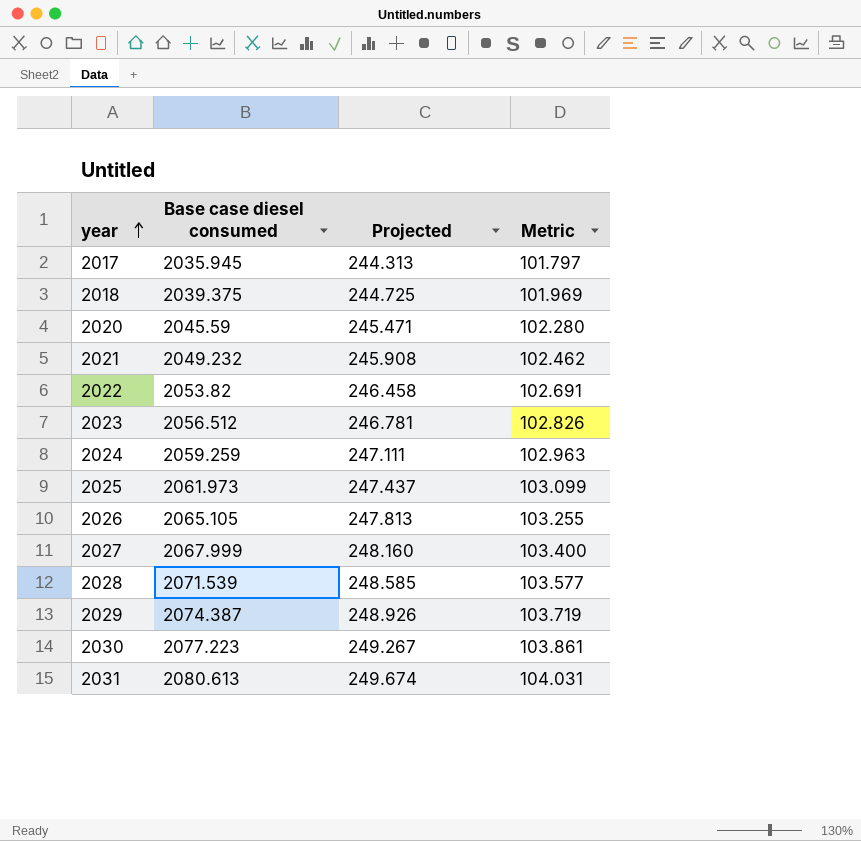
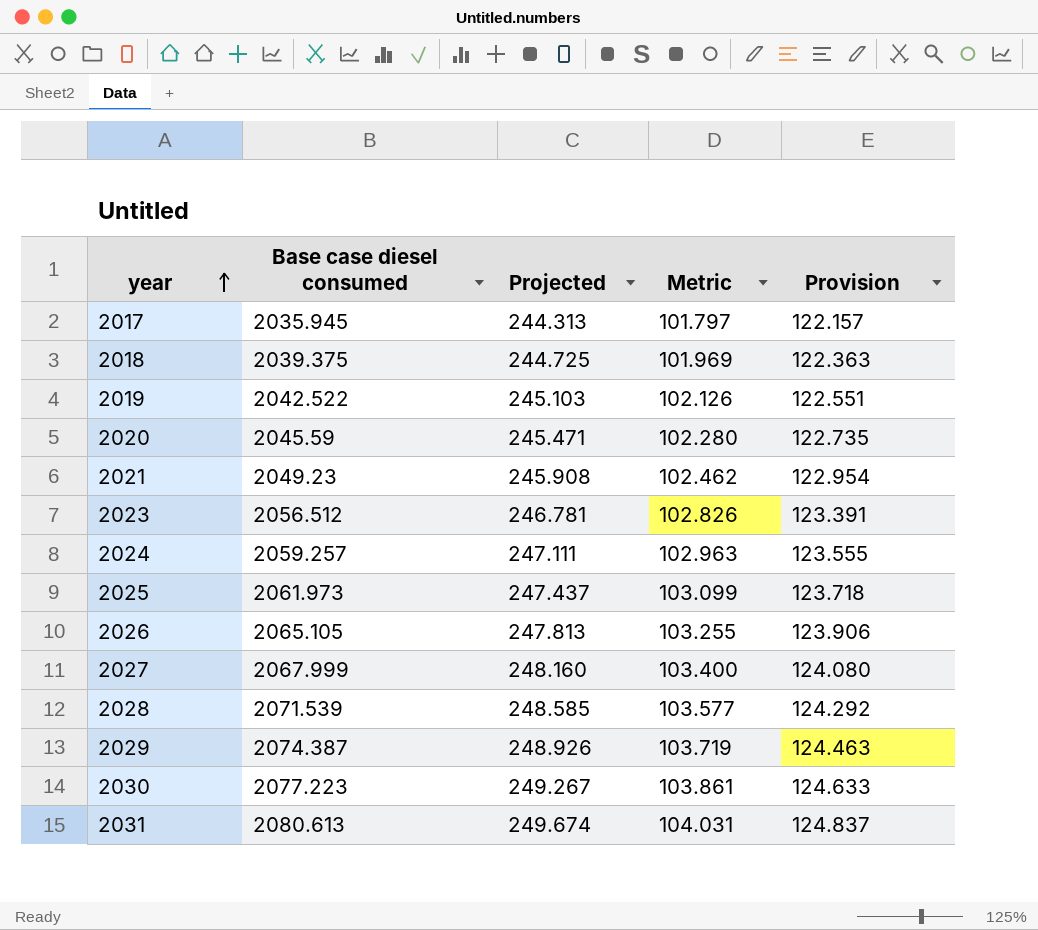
column Provision | formula: none -> [Base case diesel consumed] * 0.06
row 2022: 2053.82 | 246.458 | 102.691 -> none
row 2019: none -> 2042.522 | 245.103 | 102.126 | 122.551
2021 | Base case diesel consumed: 2049.232 -> 2049.23
2024 | Base case diesel consumed: 2059.259 -> 2059.257

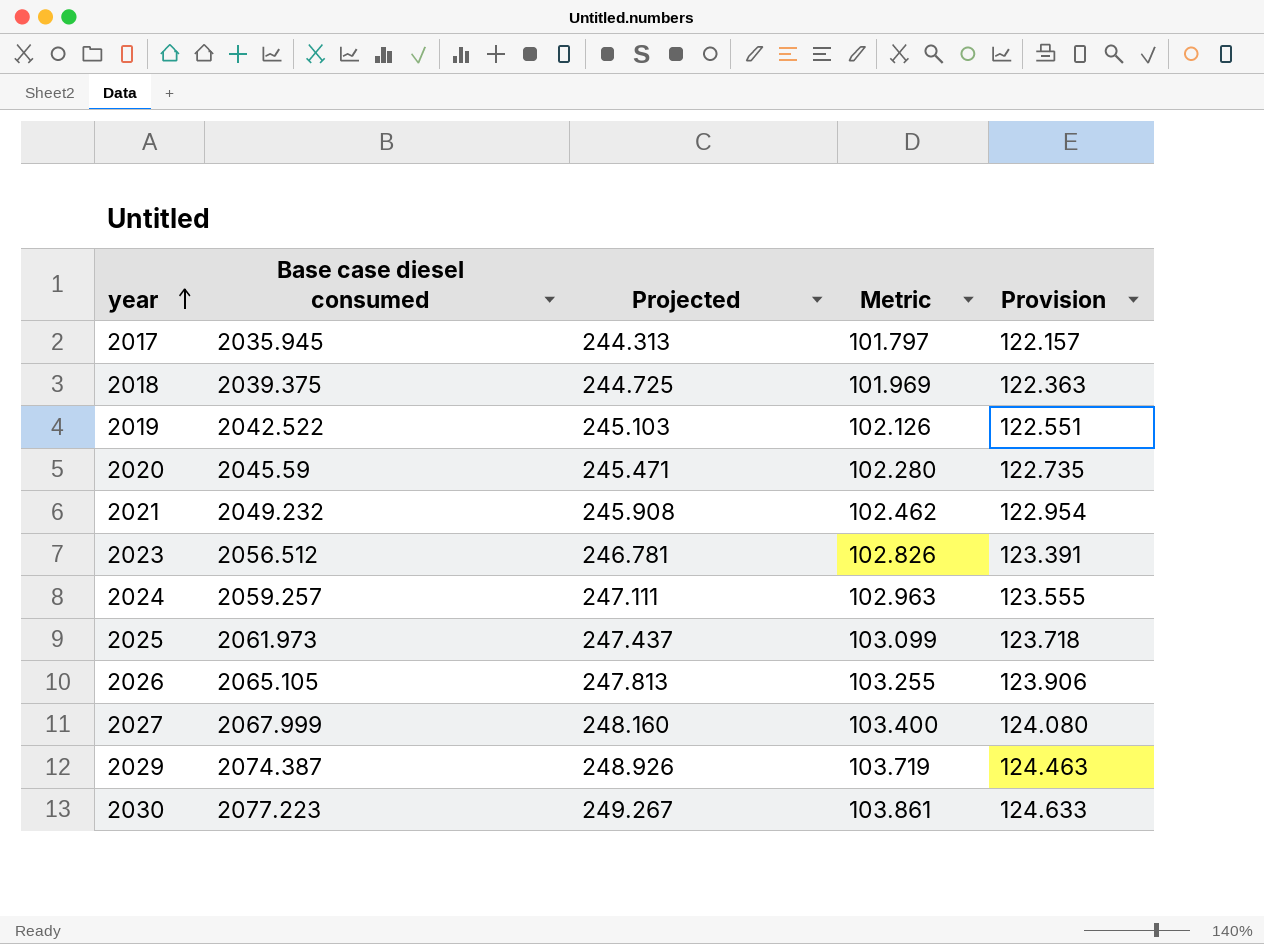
row 2028: 2071.539 | 248.585 | 103.577 | 124.292 -> none
row 2031: 2080.613 | 249.674 | 104.031 | 124.837 -> none
2021 | Base case diesel consumed: 2049.23 -> 2049.232

